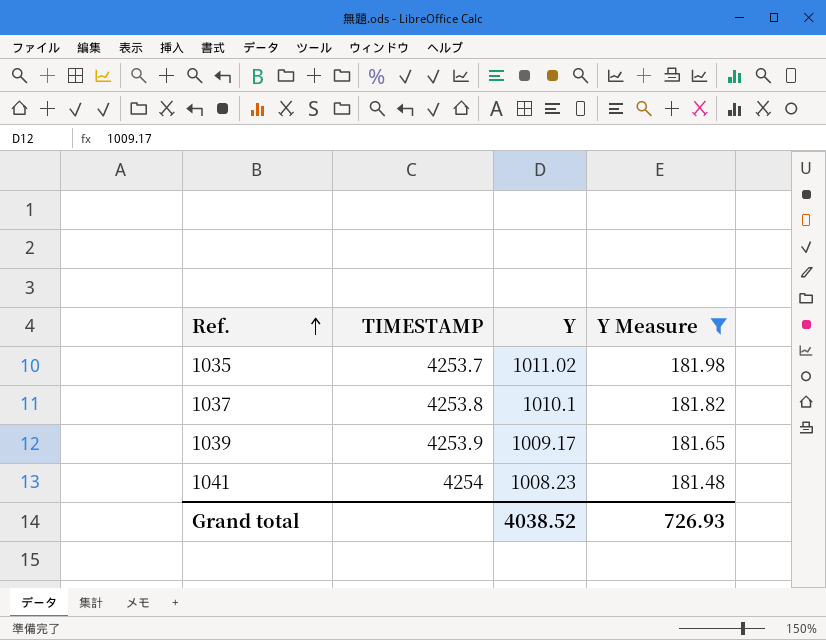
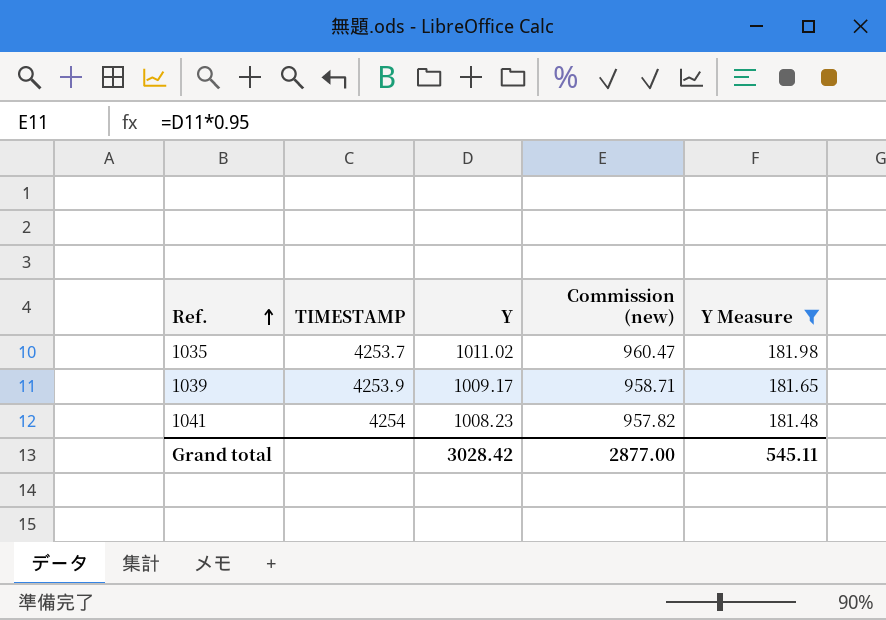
column Commission (new) | formula: none -> [Y] * 0.95
row 1037: 4253.8 | 1010.1 | 181.82 -> none
Grand total | Y: 4038.52 -> 3028.42
Grand total | Y Measure: 726.93 -> 545.11

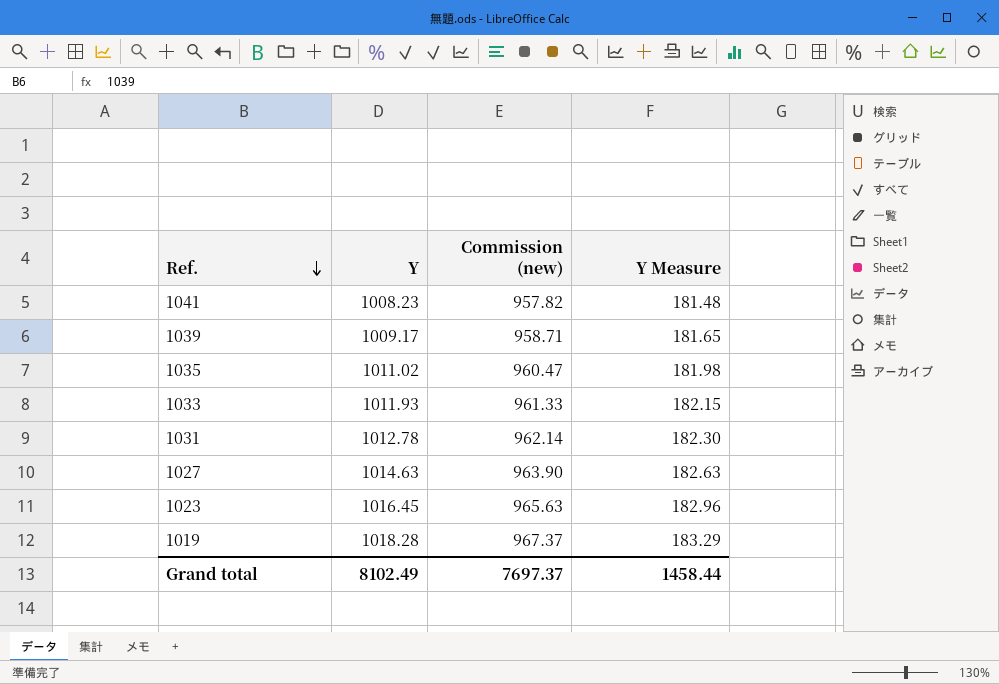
filter: Y Measure <= 181.98 -> none
row order: Ref. ascending -> Ref. descending
column TIMESTAMP | position: 2 -> none
Grand total | Y: 3028.42 -> 8102.49
Grand total | Commission (new): 2877.00 -> 7697.37
Grand total | Y Measure: 545.11 -> 1458.44

